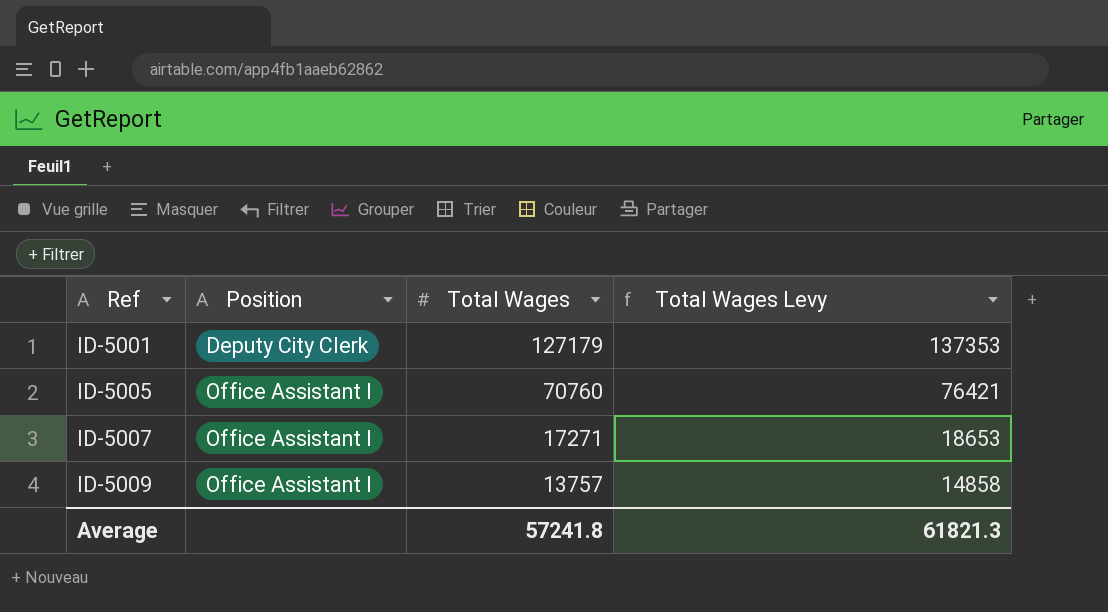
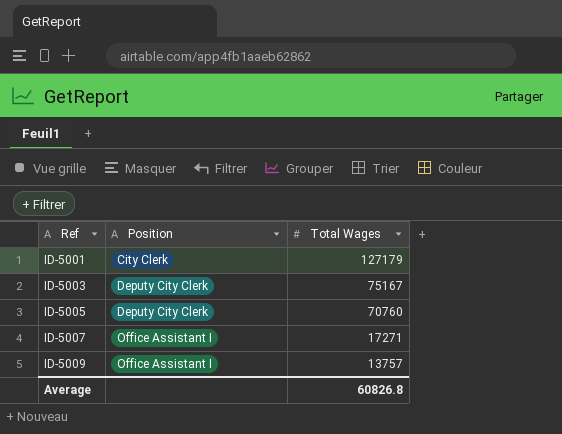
column Total Wages Levy | formula: [Total Wages] * 1.08 -> none
ID-5001 | Position: Deputy City Clerk -> City Clerk
row ID-5003: none -> Deputy City Clerk | 75167
ID-5005 | Position: Office Assistant I -> Deputy City Clerk
Average | Total Wages: 57241.8 -> 60826.8

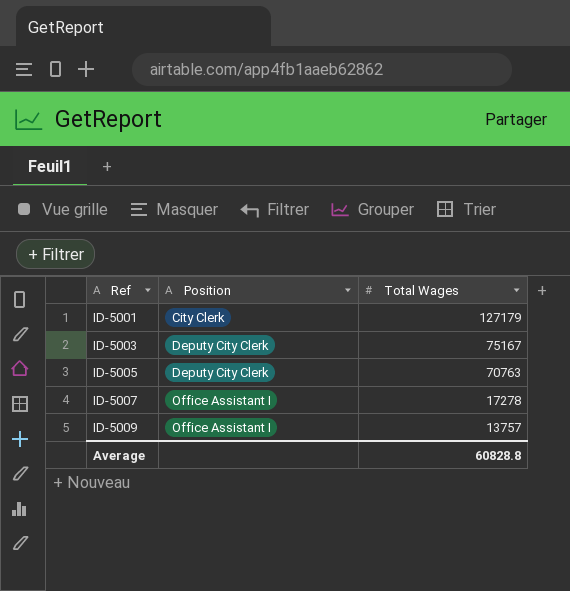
ID-5005 | Total Wages: 70760 -> 70763
ID-5007 | Total Wages: 17271 -> 17278
Average | Total Wages: 60826.8 -> 60828.8

